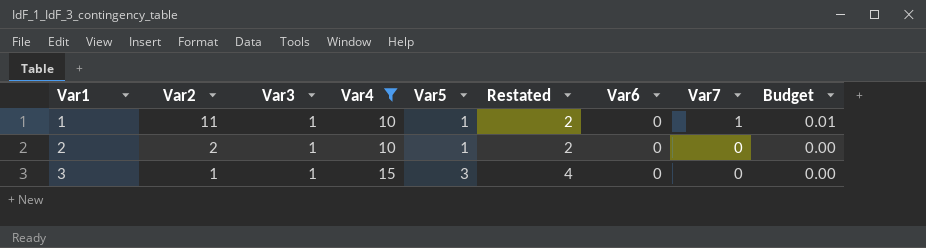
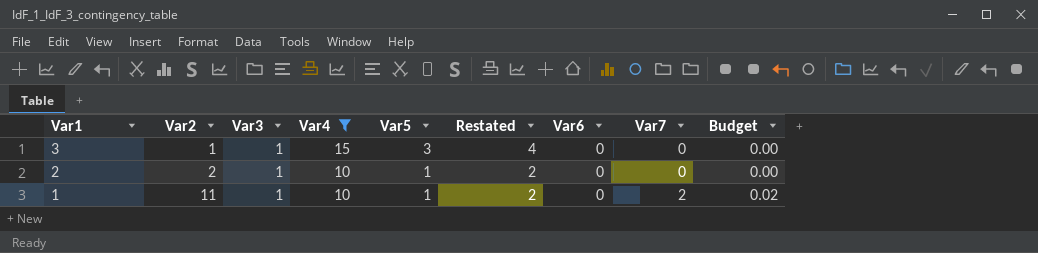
row order: Var1 ascending -> Var1 descending
1 | Var7: 1 -> 2
1 | Budget: 0.01 -> 0.02

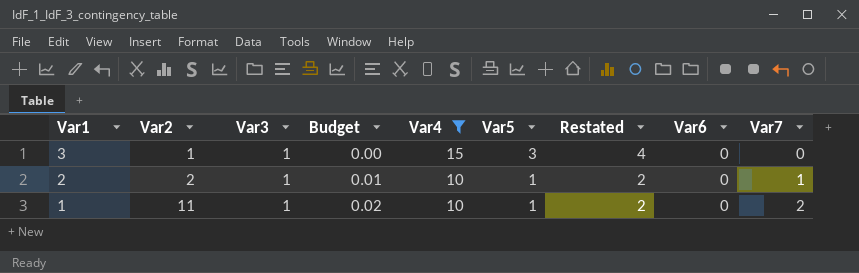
column Budget | position: 9 -> 4
2 | Budget: 0.00 -> 0.01
2 | Var7: 0 -> 1

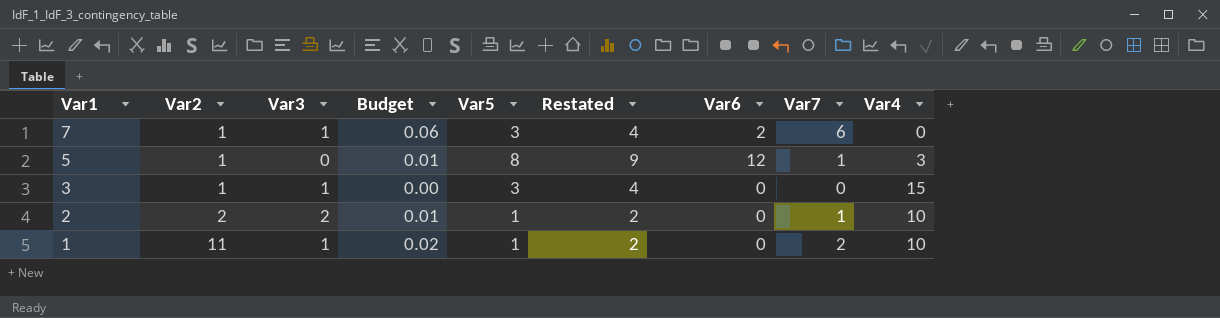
filter: Var4 >= 10 -> none
column Var4 | position: 5 -> 9
2 | Var3: 1 -> 2

